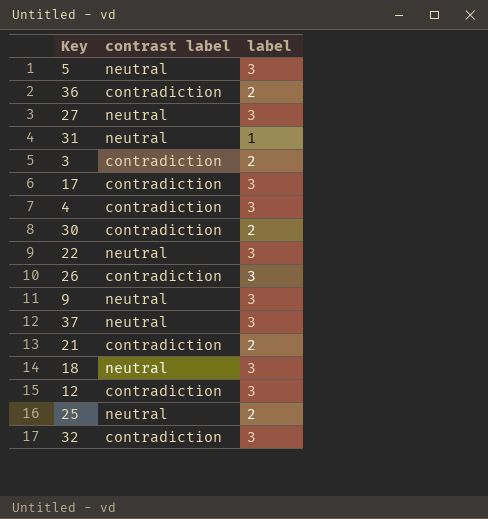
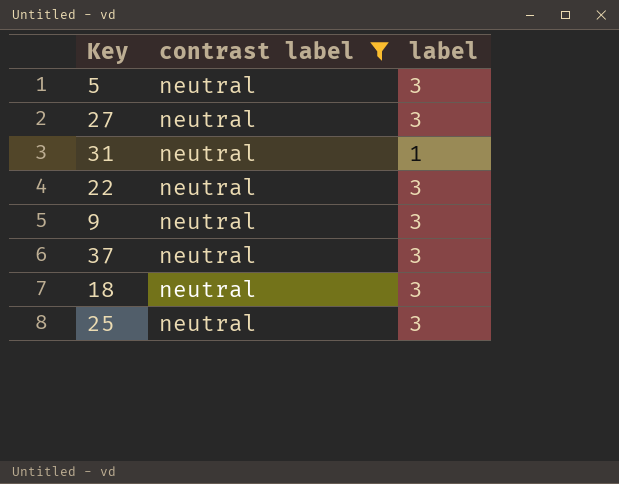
filter: none -> contrast label = neutral
25 | label: 2 -> 3

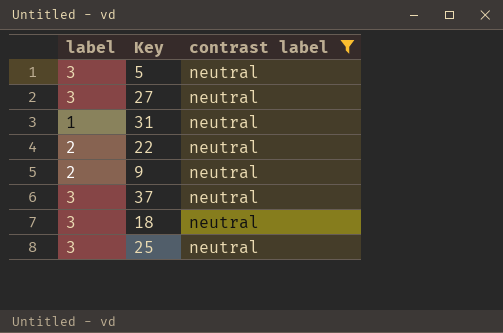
column label | position: 3 -> 1
22 | label: 3 -> 2
9 | label: 3 -> 2

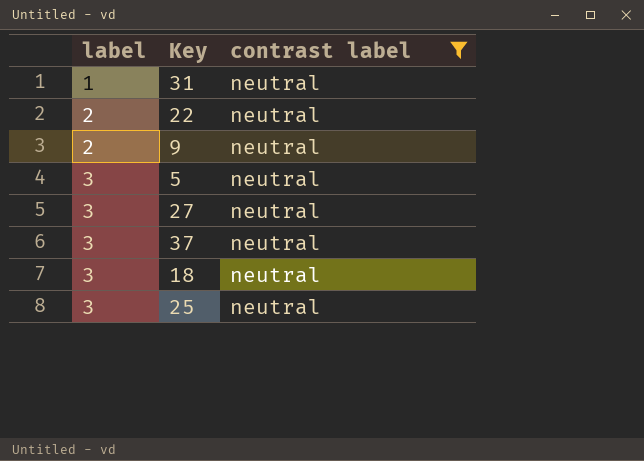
row order: none -> label ascending

